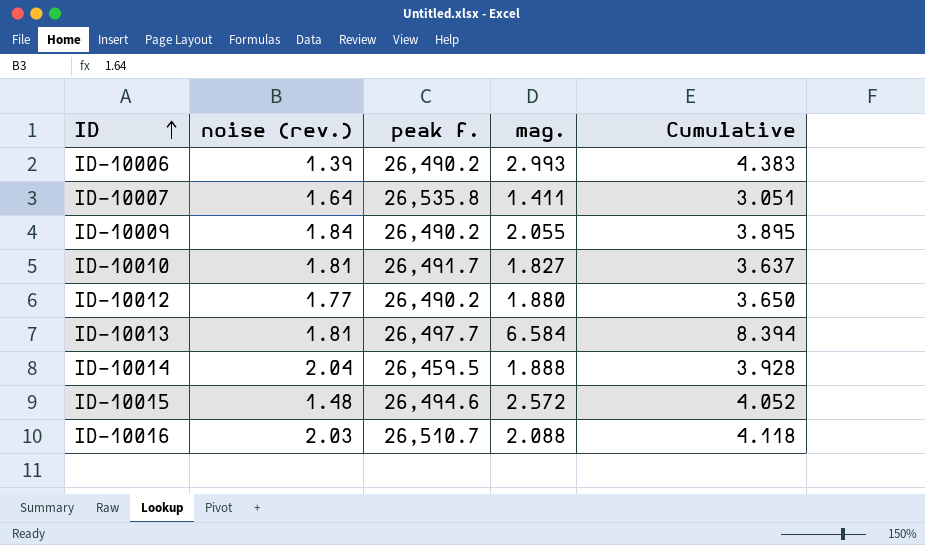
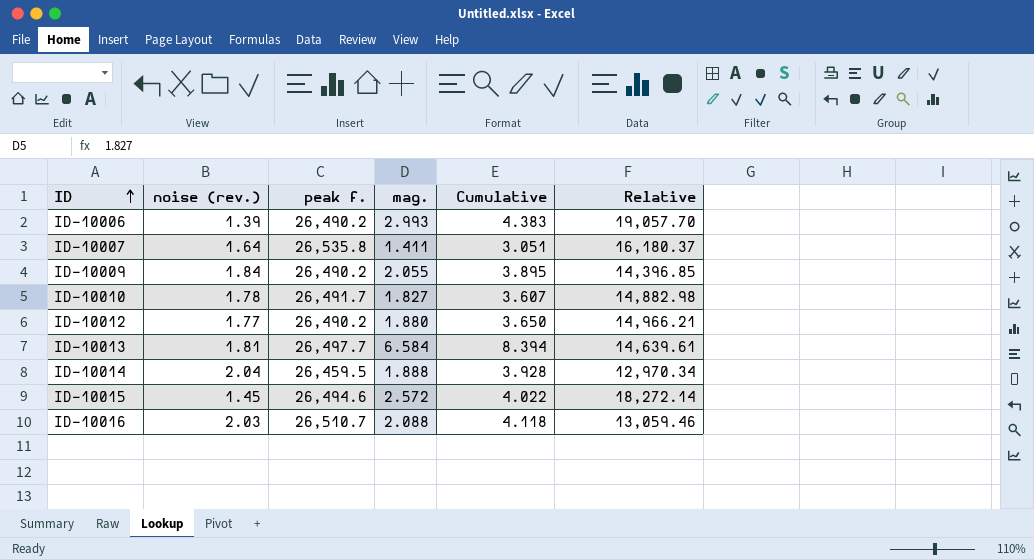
column Relative | formula: none -> [peak f.] / [noise (rev.)]
ID-10010 | noise (rev.): 1.81 -> 1.78
ID-10010 | Cumulative: 3.637 -> 3.607
ID-10015 | noise (rev.): 1.48 -> 1.45
ID-10015 | Cumulative: 4.052 -> 4.022

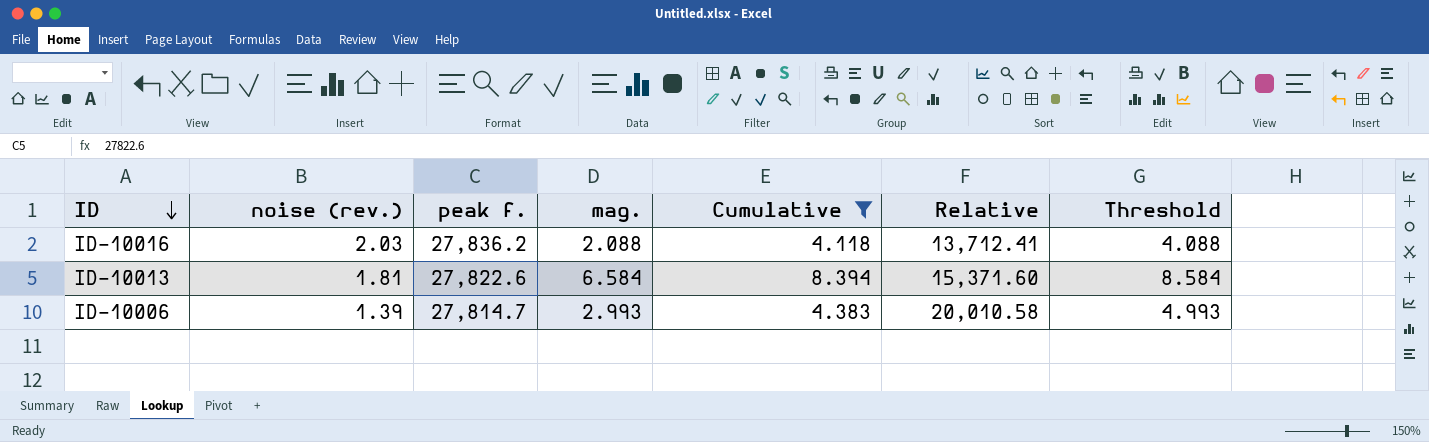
filter: none -> Cumulative >= 4.118
row order: ID ascending -> ID descending
column Threshold | formula: none -> [mag.] + 2
ID-10016 | peak f.: 26,510.7 -> 27,836.2
ID-10016 | Relative: 13,059.46 -> 13,712.41
ID-10013 | peak f.: 26,497.7 -> 27,822.6
ID-10013 | Relative: 14,639.61 -> 15,371.60
ID-10006 | peak f.: 26,490.2 -> 27,814.7
ID-10006 | Relative: 19,057.70 -> 20,010.58

